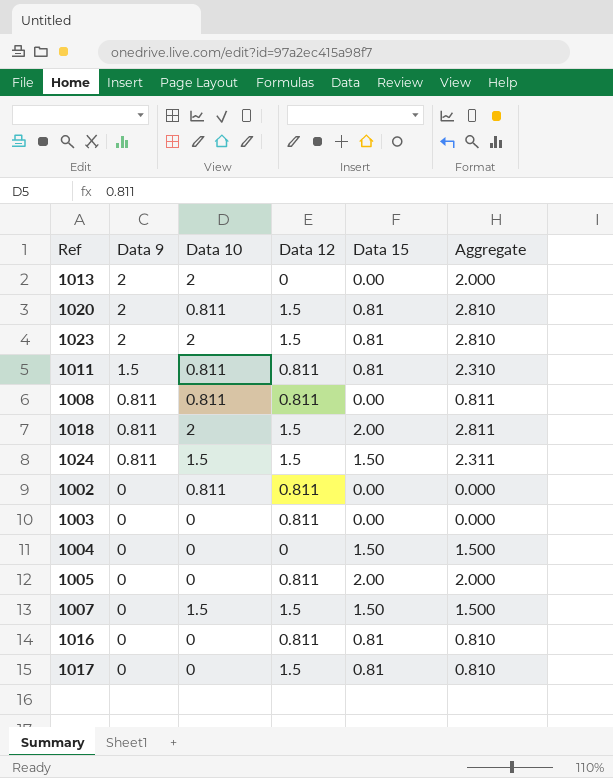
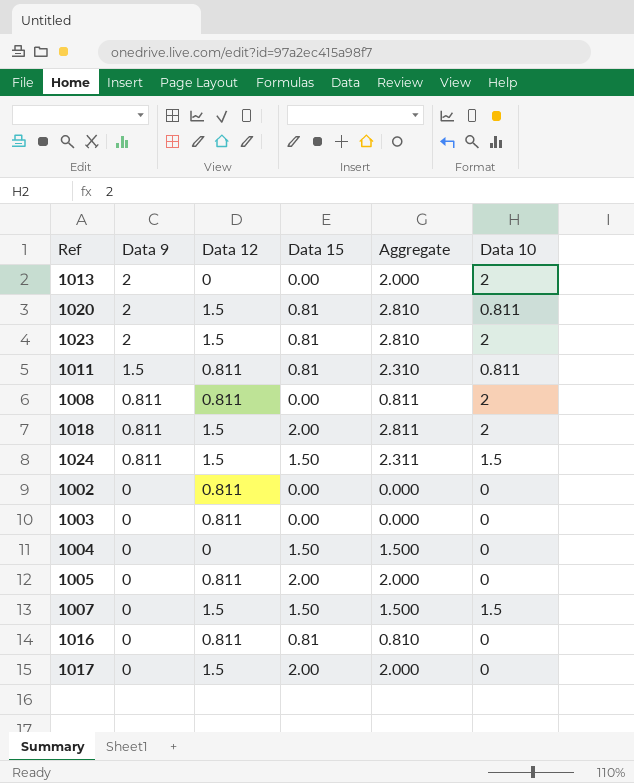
column Data 10 | position: 3 -> 6
1008 | Data 10: 0.811 -> 2
1002 | Data 10: 0.811 -> 0
1017 | Data 15: 0.81 -> 2.00
1017 | Aggregate: 0.810 -> 2.000

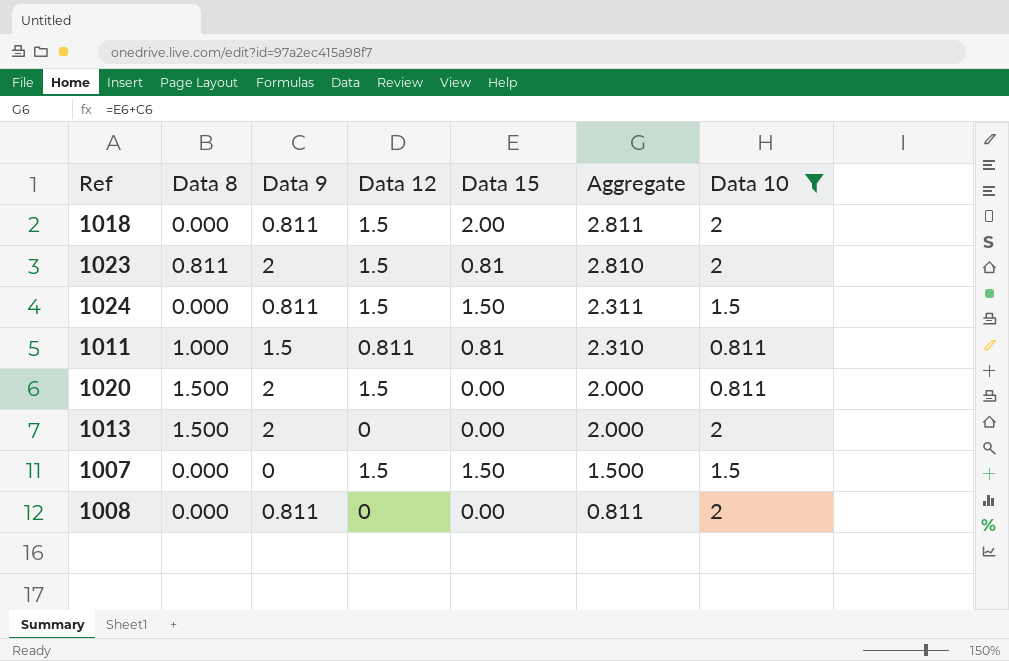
filter: none -> Data 10 != 0
row order: Data 9 descending -> Aggregate descending
column Data 8 | position: none -> 2
1020 | Data 15: 0.81 -> 0.00
1020 | Aggregate: 2.810 -> 2.000
1008 | Data 12: 0.811 -> 0

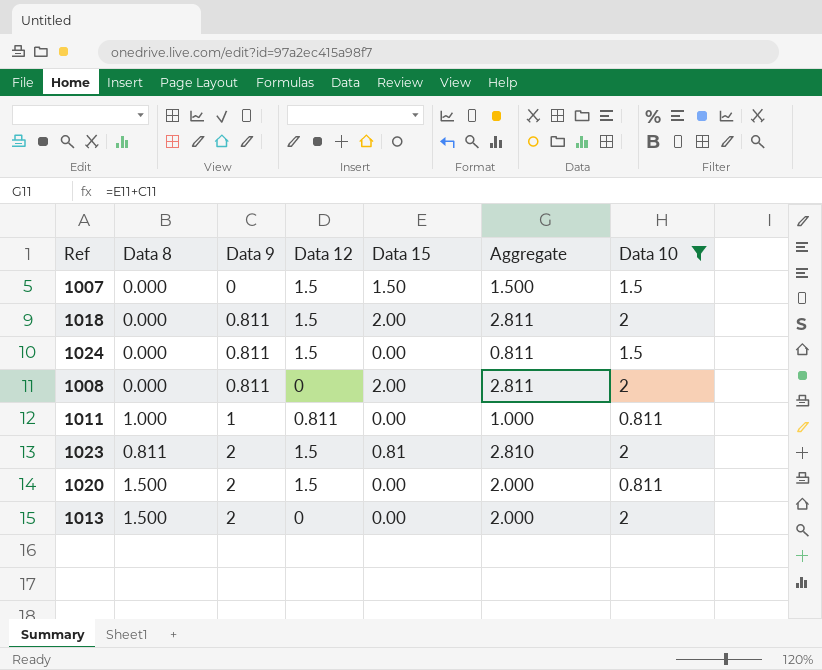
row order: Aggregate descending -> Data 9 ascending
1024 | Data 15: 1.50 -> 0.00
1024 | Aggregate: 2.311 -> 0.811
1008 | Data 15: 0.00 -> 2.00
1008 | Aggregate: 0.811 -> 2.811
1011 | Data 9: 1.5 -> 1
1011 | Data 15: 0.81 -> 0.00
1011 | Aggregate: 2.310 -> 1.000

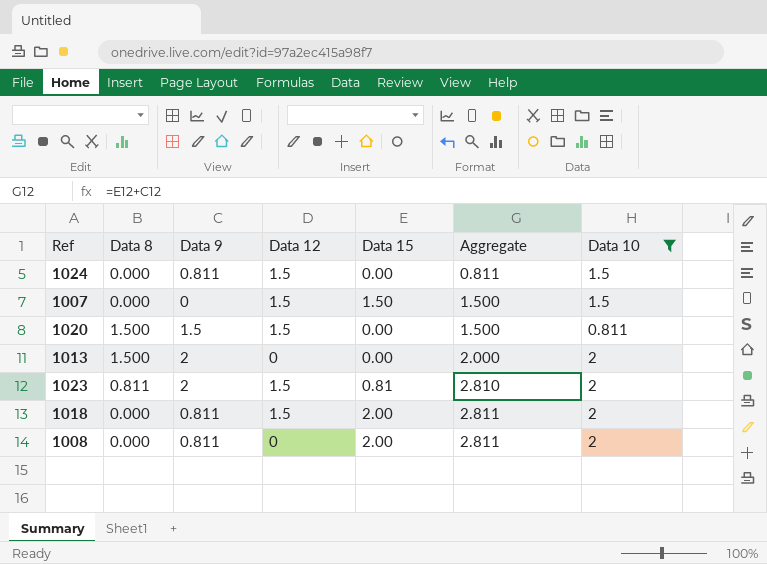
row order: Data 9 ascending -> Aggregate ascending
row 1011: 1.000 | 1 | 0.811 | 0.00 | 1.000 | 0.811 -> none
1020 | Data 9: 2 -> 1.5
1020 | Aggregate: 2.000 -> 1.500

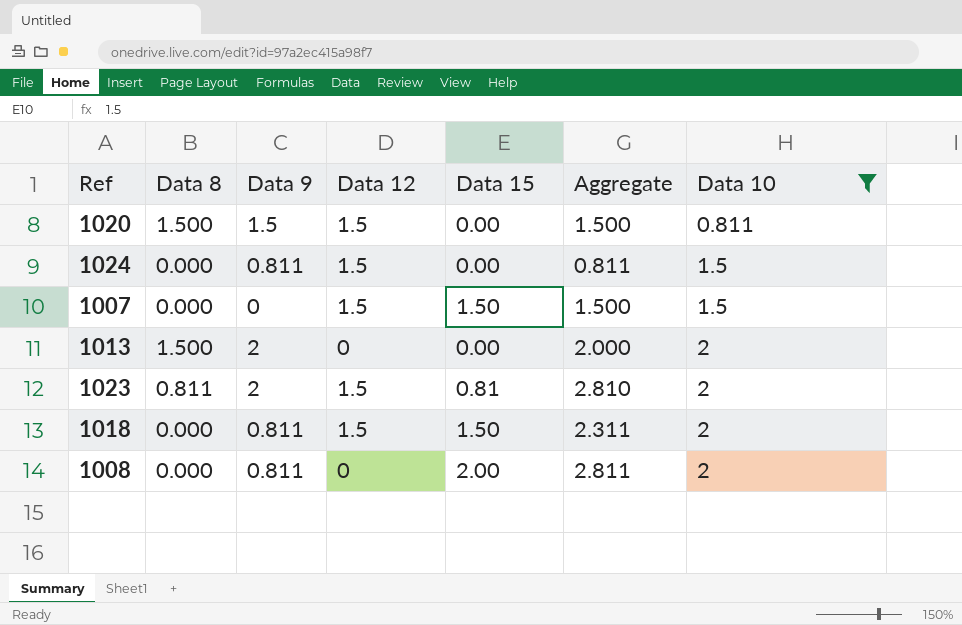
row order: Aggregate ascending -> Data 10 ascending
1018 | Data 15: 2.00 -> 1.50
1018 | Aggregate: 2.811 -> 2.311

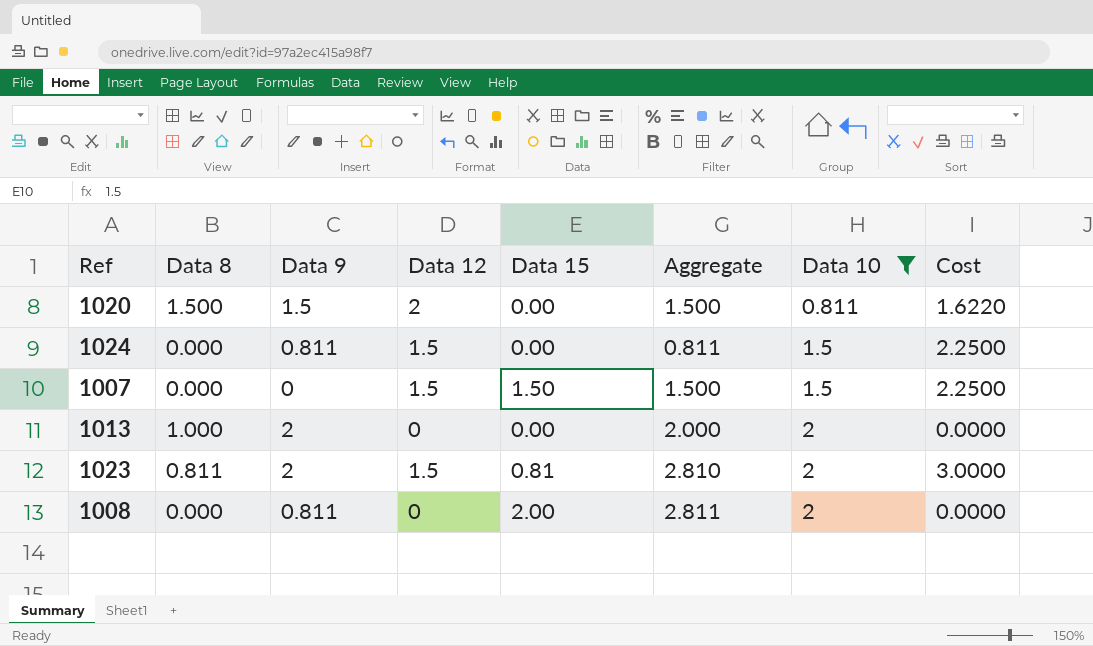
column Cost | formula: none -> [Data 12] * [Data 10]
row 1018: 0.000 | 0.811 | 1.5 | 1.50 | 2.311 | 2 -> none
1020 | Data 12: 1.5 -> 2
1013 | Data 8: 1.500 -> 1.000

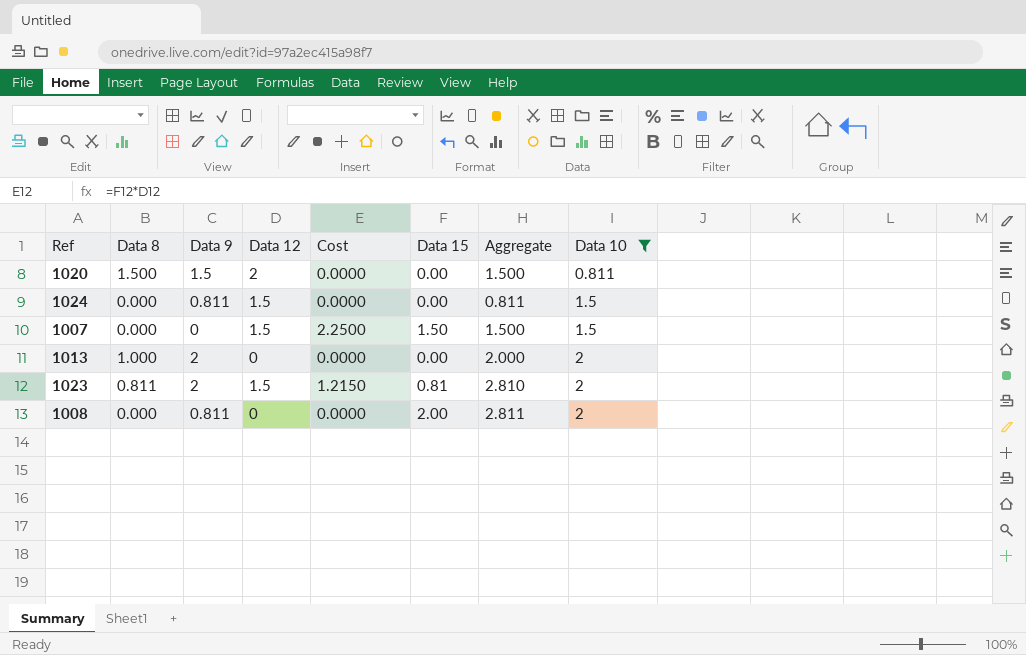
column Cost | formula: [Data 12] * [Data 10] -> [Data 12] * [Data 15]
column Cost | position: 8 -> 5

